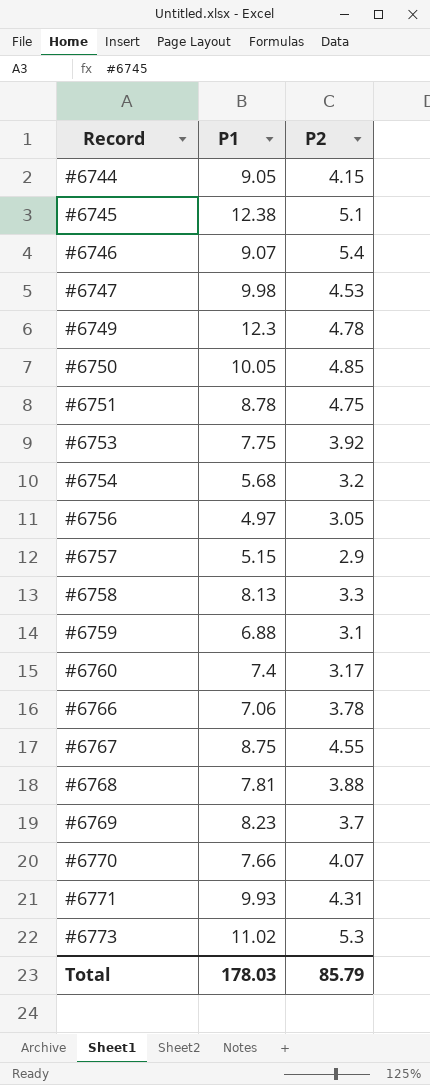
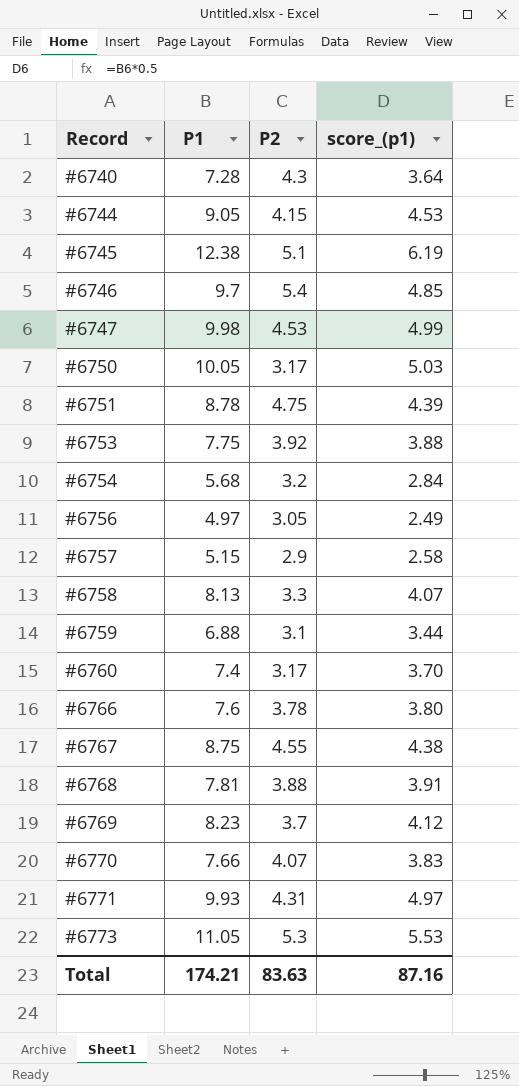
column score_(p1) | formula: none -> [P1] * 0.5
row #6749: 12.3 | 4.78 -> none
row #6740: none -> 7.28 | 4.3 | 3.64
#6746 | P1: 9.07 -> 9.7
#6750 | P2: 4.85 -> 3.17
#6766 | P1: 7.06 -> 7.6
#6773 | P1: 11.02 -> 11.05
Total | P1: 178.03 -> 174.21
Total | P2: 85.79 -> 83.63

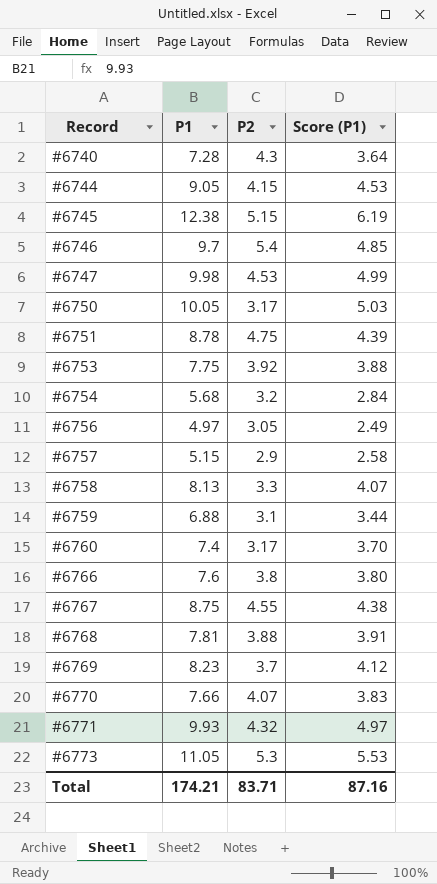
column name: score_(p1) -> Score (P1)
#6745 | P2: 5.1 -> 5.15
#6766 | P2: 3.78 -> 3.8
#6771 | P2: 4.31 -> 4.32
Total | P2: 83.63 -> 83.71

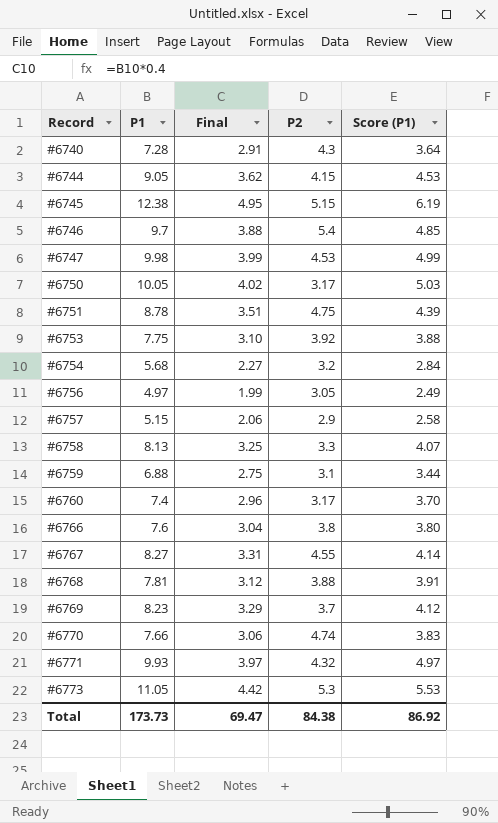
column Final | formula: none -> [P1] * 0.4
#6767 | P1: 8.75 -> 8.27
#6767 | Score (P1): 4.38 -> 4.14
#6770 | P2: 4.07 -> 4.74
Total | P1: 174.21 -> 173.73
Total | P2: 83.71 -> 84.38
Total | Score (P1): 87.16 -> 86.92

